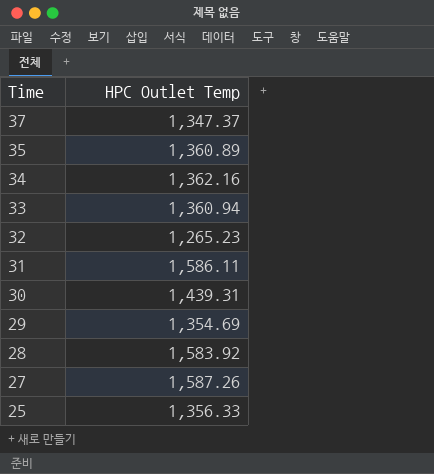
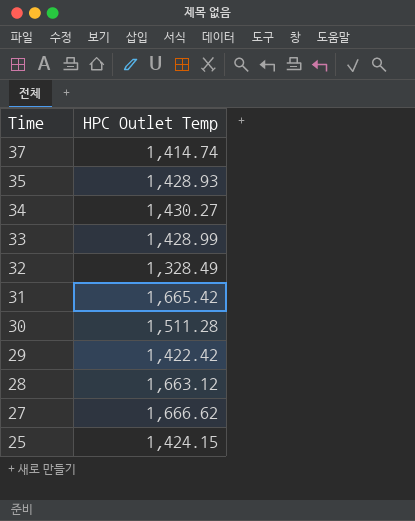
37 | HPC Outlet Temp: 1,347.37 -> 1,414.74
35 | HPC Outlet Temp: 1,360.89 -> 1,428.93
34 | HPC Outlet Temp: 1,362.16 -> 1,430.27
33 | HPC Outlet Temp: 1,360.94 -> 1,428.99
32 | HPC Outlet Temp: 1,265.23 -> 1,328.49
31 | HPC Outlet Temp: 1,586.11 -> 1,665.42
30 | HPC Outlet Temp: 1,439.31 -> 1,511.28
29 | HPC Outlet Temp: 1,354.69 -> 1,422.42
28 | HPC Outlet Temp: 1,583.92 -> 1,663.12
27 | HPC Outlet Temp: 1,587.26 -> 1,666.62
25 | HPC Outlet Temp: 1,356.33 -> 1,424.15

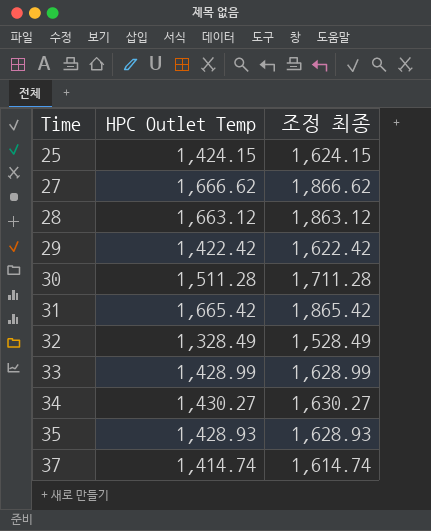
row order: Time descending -> Time ascending
column 조정 최종 | formula: none -> [HPC Outlet Temp] + 200

